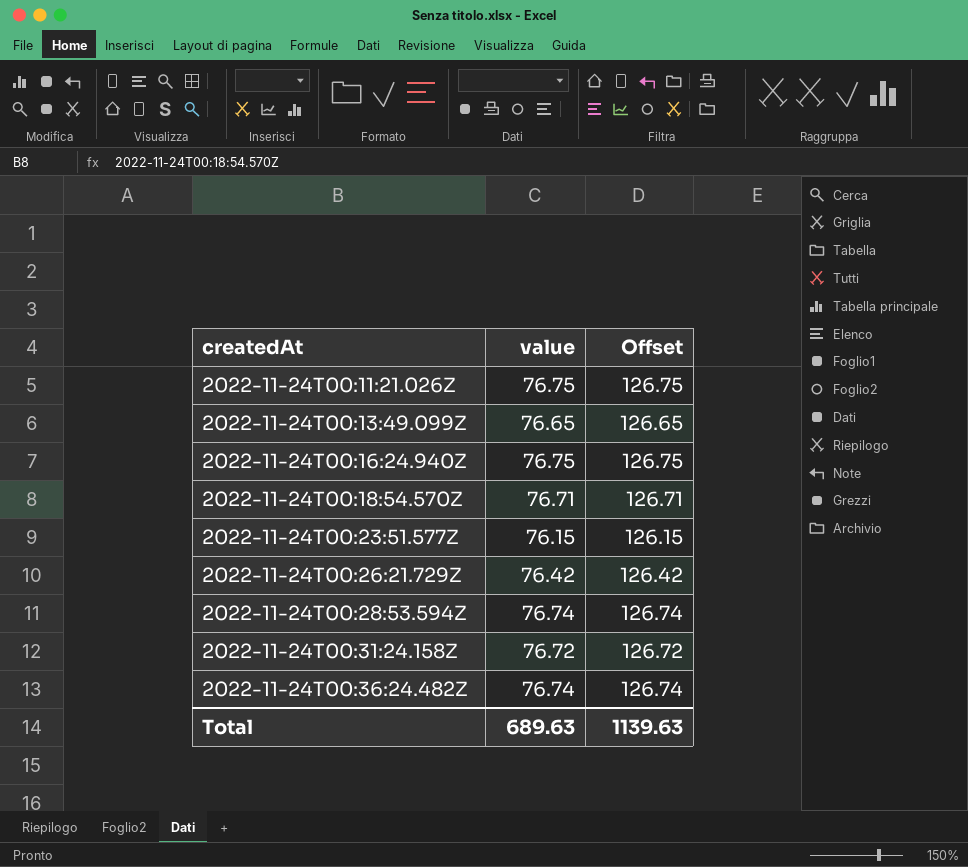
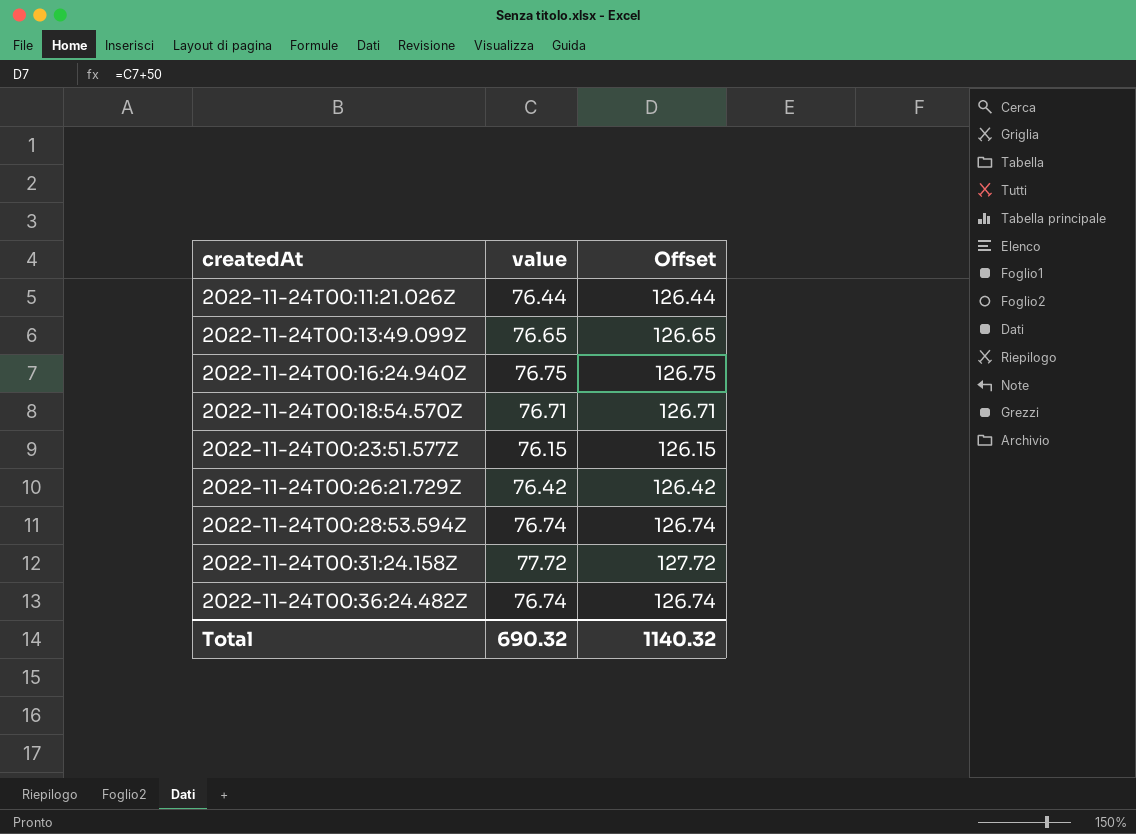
2022-11-24T00:11:21.026Z | value: 76.75 -> 76.44
2022-11-24T00:11:21.026Z | Offset: 126.75 -> 126.44
2022-11-24T00:31:24.158Z | value: 76.72 -> 77.72
2022-11-24T00:31:24.158Z | Offset: 126.72 -> 127.72
Total | value: 689.63 -> 690.32
Total | Offset: 1139.63 -> 1140.32

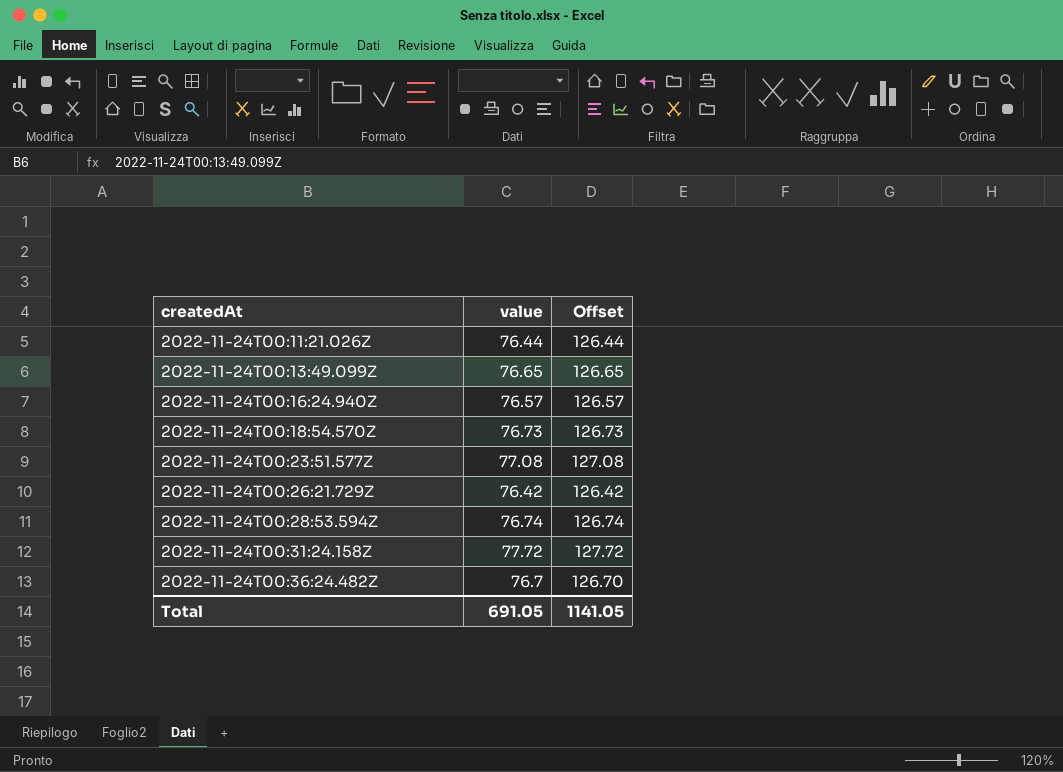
2022-11-24T00:16:24.940Z | value: 76.75 -> 76.57
2022-11-24T00:16:24.940Z | Offset: 126.75 -> 126.57
2022-11-24T00:18:54.570Z | value: 76.71 -> 76.73
2022-11-24T00:18:54.570Z | Offset: 126.71 -> 126.73
2022-11-24T00:23:51.577Z | value: 76.15 -> 77.08
2022-11-24T00:23:51.577Z | Offset: 126.15 -> 127.08
2022-11-24T00:36:24.482Z | value: 76.74 -> 76.7
2022-11-24T00:36:24.482Z | Offset: 126.74 -> 126.70
Total | value: 690.32 -> 691.05
Total | Offset: 1140.32 -> 1141.05

